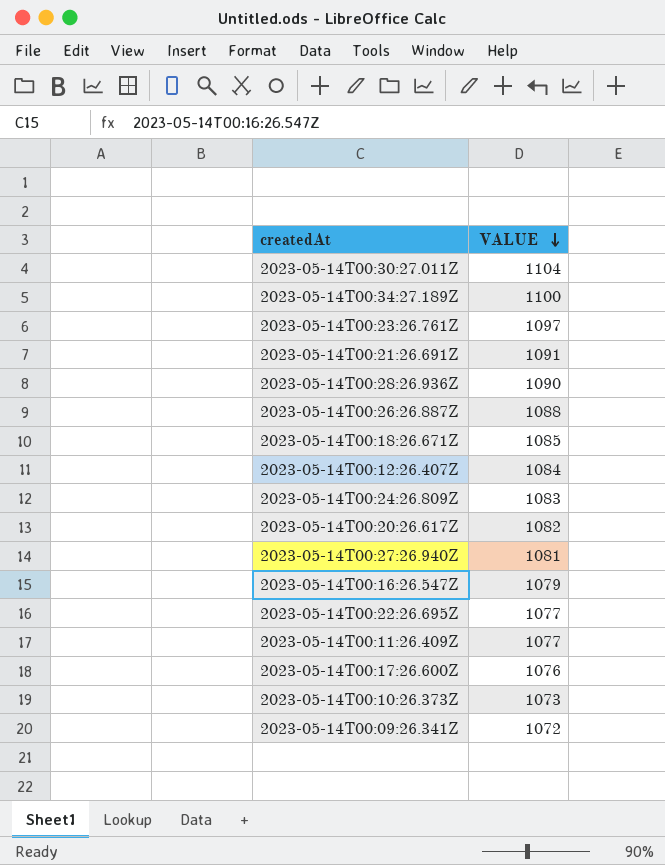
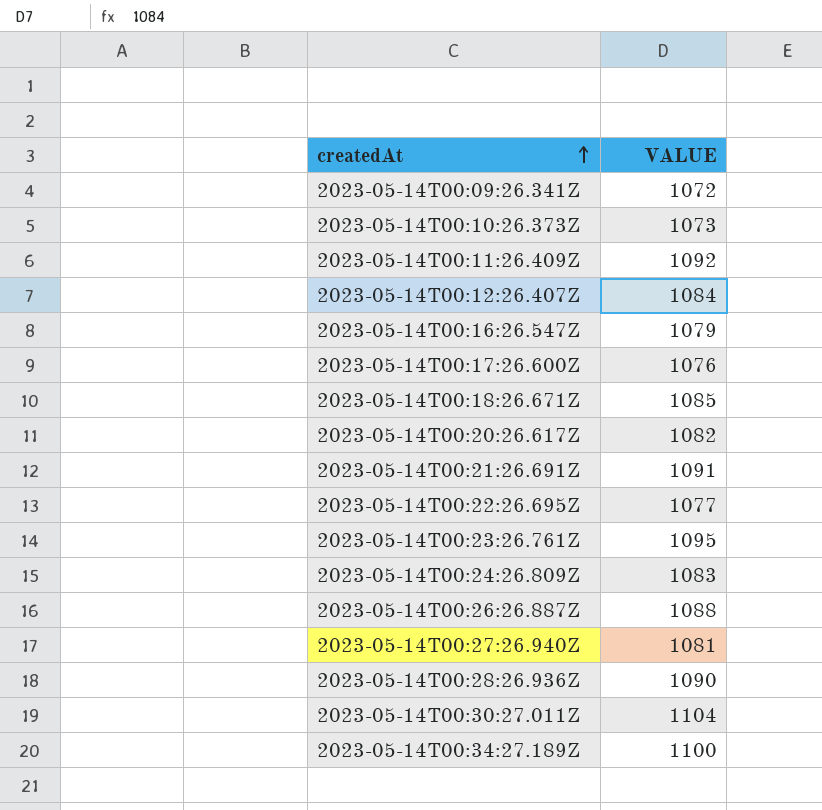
row order: VALUE descending -> createdAt ascending
2023-05-14T00:11:26.409Z | VALUE: 1077 -> 1092
2023-05-14T00:23:26.761Z | VALUE: 1097 -> 1095

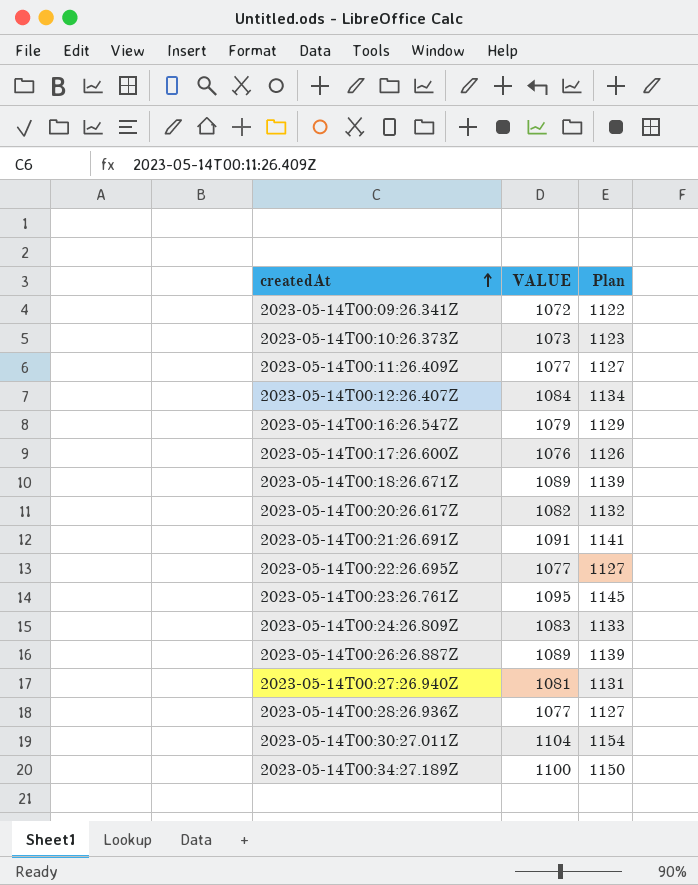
column Plan | formula: none -> [VALUE] + 50
2023-05-14T00:11:26.409Z | VALUE: 1092 -> 1077
2023-05-14T00:18:26.671Z | VALUE: 1085 -> 1089
2023-05-14T00:26:26.887Z | VALUE: 1088 -> 1089
2023-05-14T00:28:26.936Z | VALUE: 1090 -> 1077

